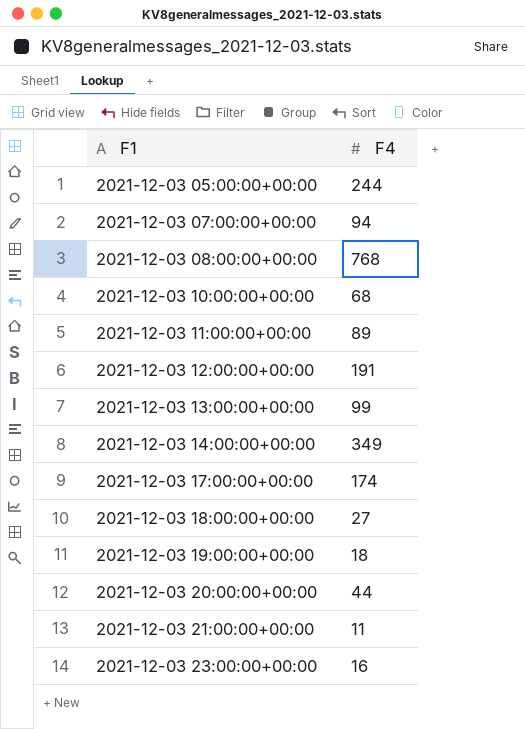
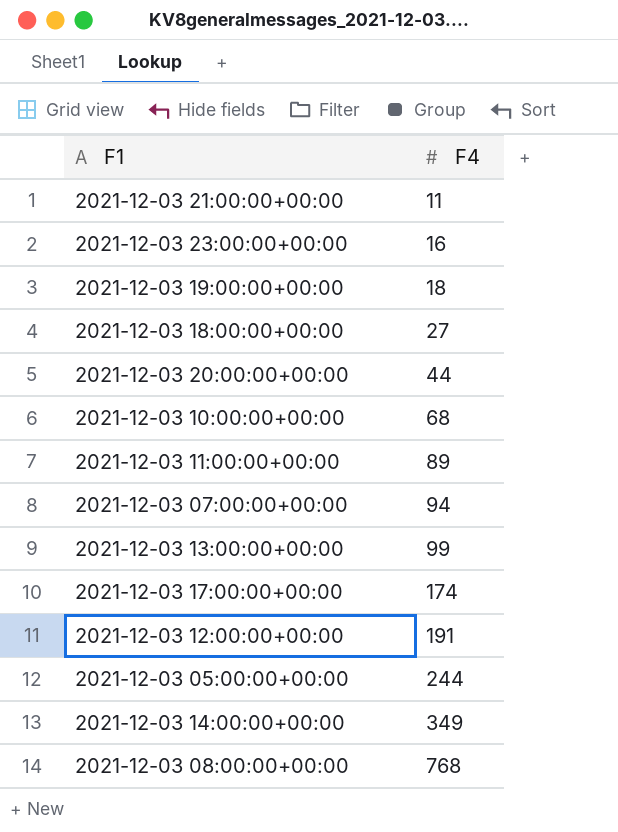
row order: F1 ascending -> F4 ascending

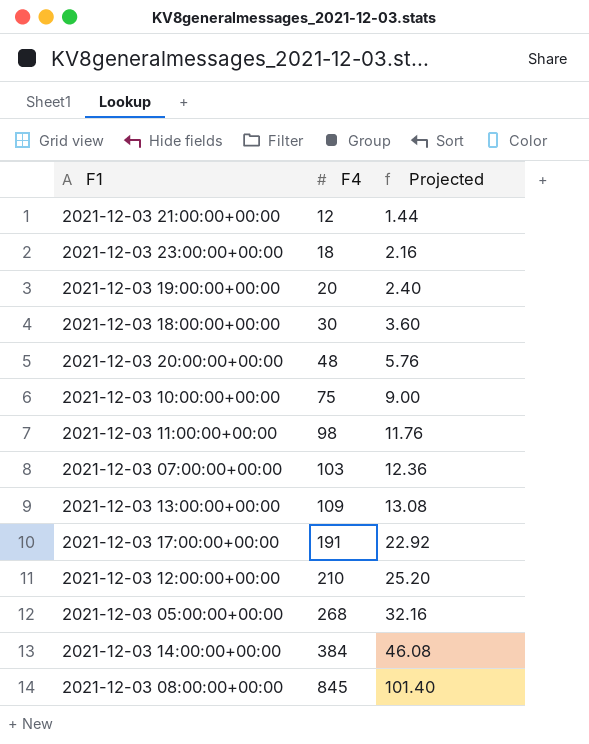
column Projected | formula: none -> [F4] * 0.12
2021-12-03 21:00:00+00:00 | F4: 11 -> 12
2021-12-03 23:00:00+00:00 | F4: 16 -> 18
2021-12-03 19:00:00+00:00 | F4: 18 -> 20
2021-12-03 18:00:00+00:00 | F4: 27 -> 30
2021-12-03 20:00:00+00:00 | F4: 44 -> 48
2021-12-03 10:00:00+00:00 | F4: 68 -> 75
2021-12-03 11:00:00+00:00 | F4: 89 -> 98
2021-12-03 07:00:00+00:00 | F4: 94 -> 103
2021-12-03 13:00:00+00:00 | F4: 99 -> 109
2021-12-03 17:00:00+00:00 | F4: 174 -> 191
2021-12-03 12:00:00+00:00 | F4: 191 -> 210
2021-12-03 05:00:00+00:00 | F4: 244 -> 268
2021-12-03 14:00:00+00:00 | F4: 349 -> 384
2021-12-03 08:00:00+00:00 | F4: 768 -> 845

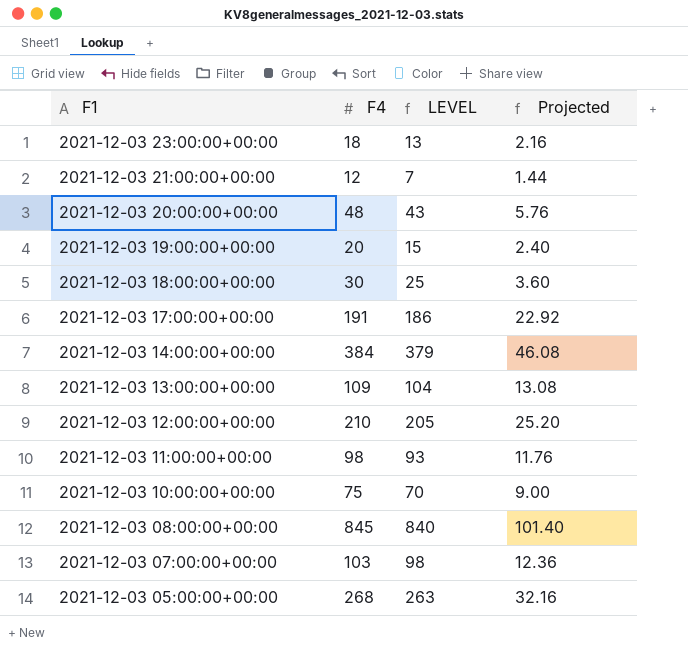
row order: F4 ascending -> F1 descending
column LEVEL | formula: none -> [F4] - 5

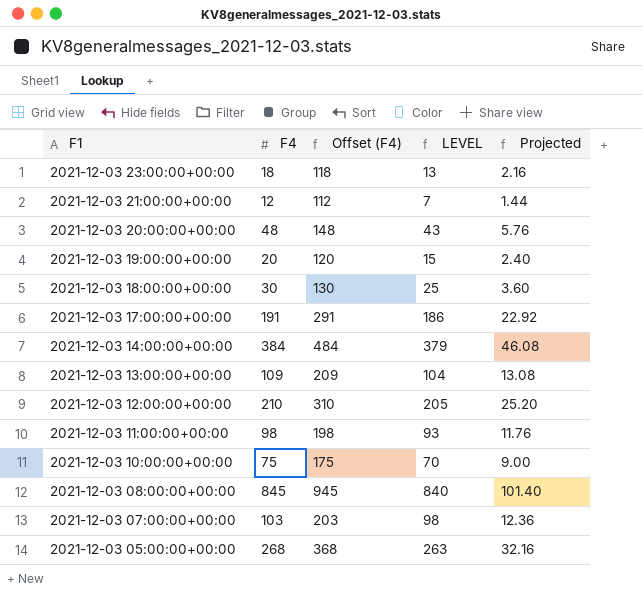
column Offset (F4) | formula: none -> [F4] + 100

